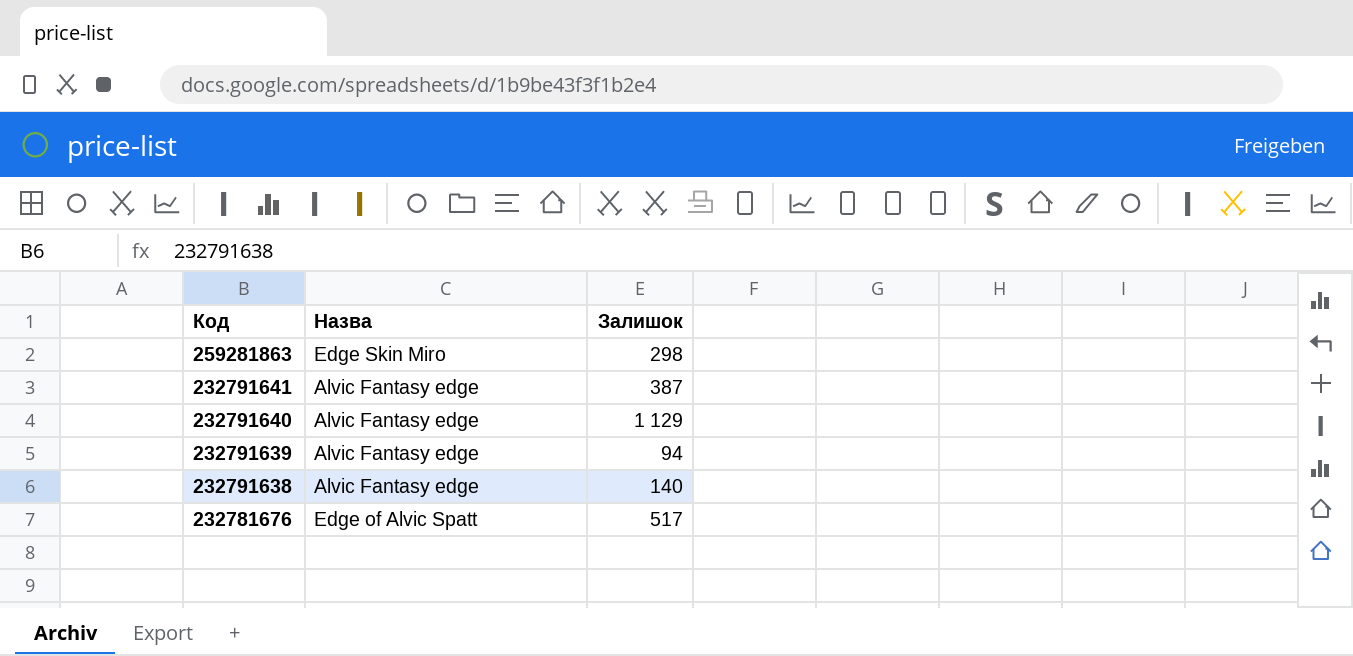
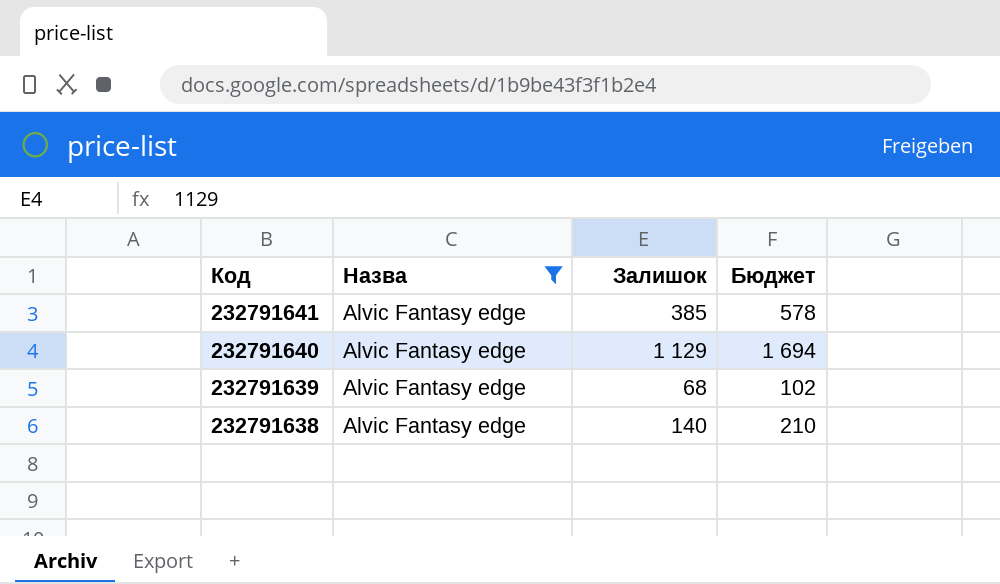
filter: none -> Назва = Alvic Fantasy edge
column Бюджет | formula: none -> [Залишок] * 1,5
232791641 | Залишок: 387 -> 385
232791639 | Залишок: 94 -> 68

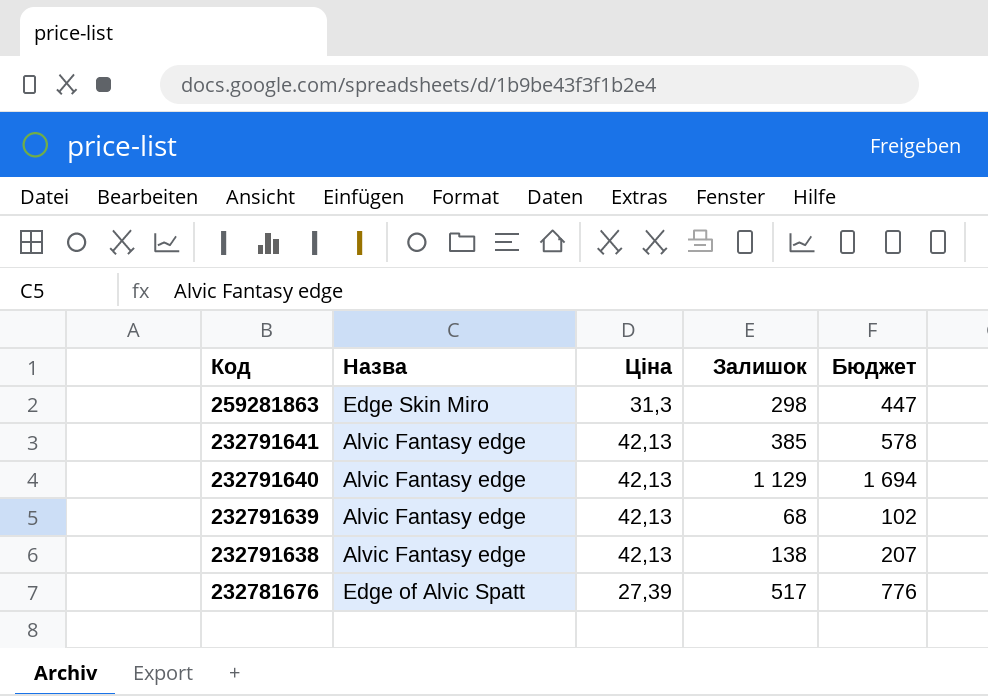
filter: Назва = Alvic Fantasy edge -> none
column Ціна | position: none -> 3
232791638 | Залишок: 140 -> 138
232791638 | Бюджет: 210 -> 207

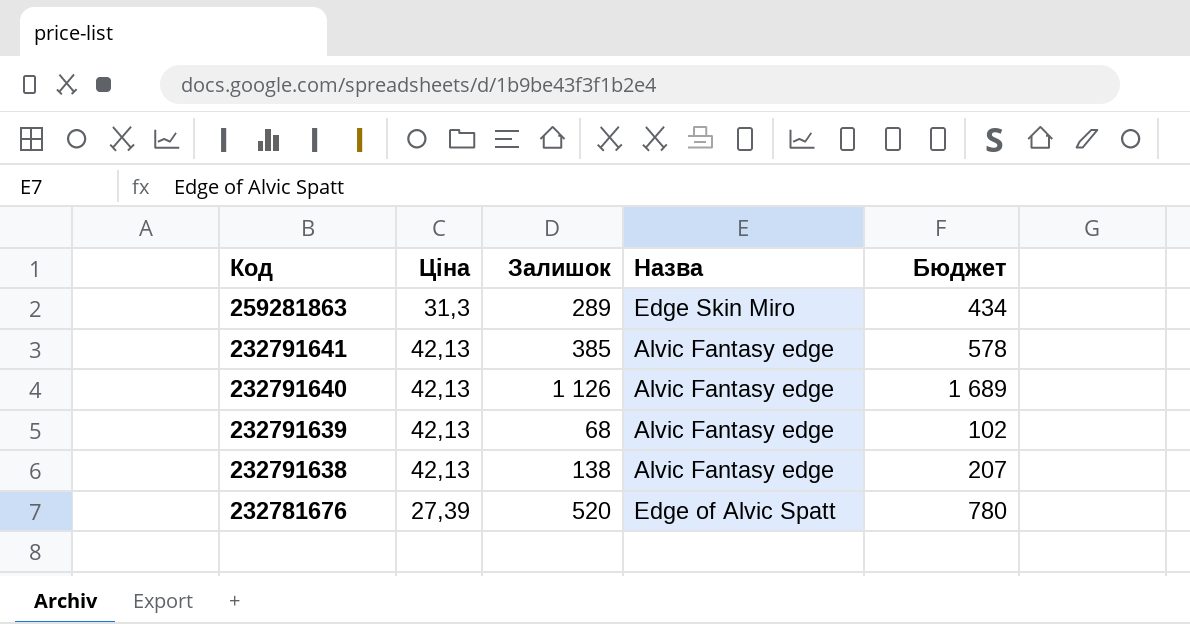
column Назва | position: 2 -> 4
259281863 | Залишок: 298 -> 289
259281863 | Бюджет: 447 -> 434
232791640 | Залишок: 1 129 -> 1 126
232791640 | Бюджет: 1 694 -> 1 689
232781676 | Залишок: 517 -> 520
232781676 | Бюджет: 776 -> 780

